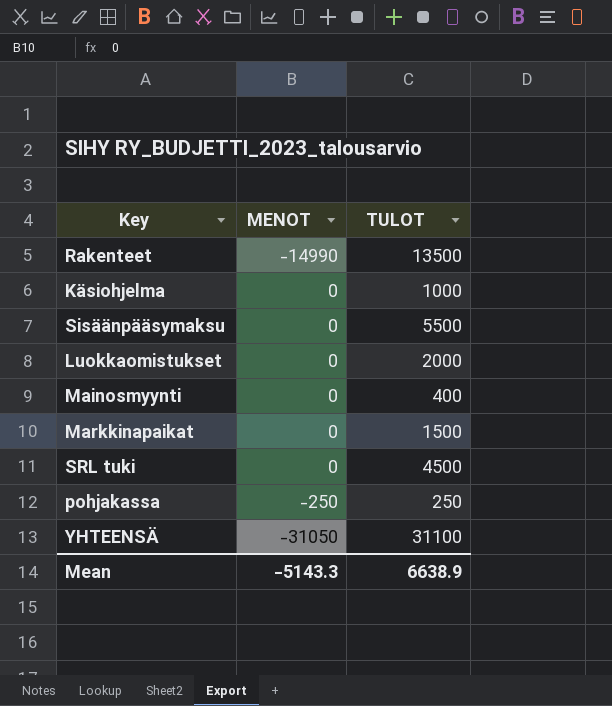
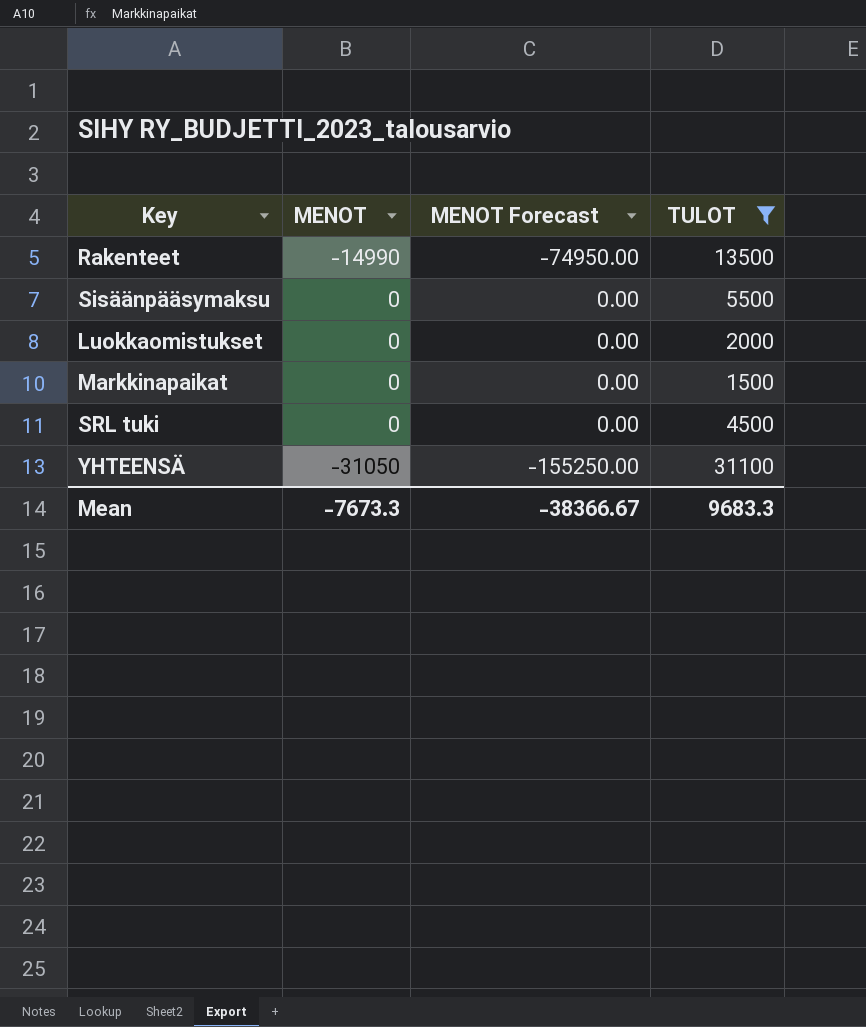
filter: none -> TULOT >= 1500
column MENOT Forecast | formula: none -> [MENOT] * 5
Mean | MENOT: -5143.3 -> -7673.3
Mean | TULOT: 6638.9 -> 9683.3

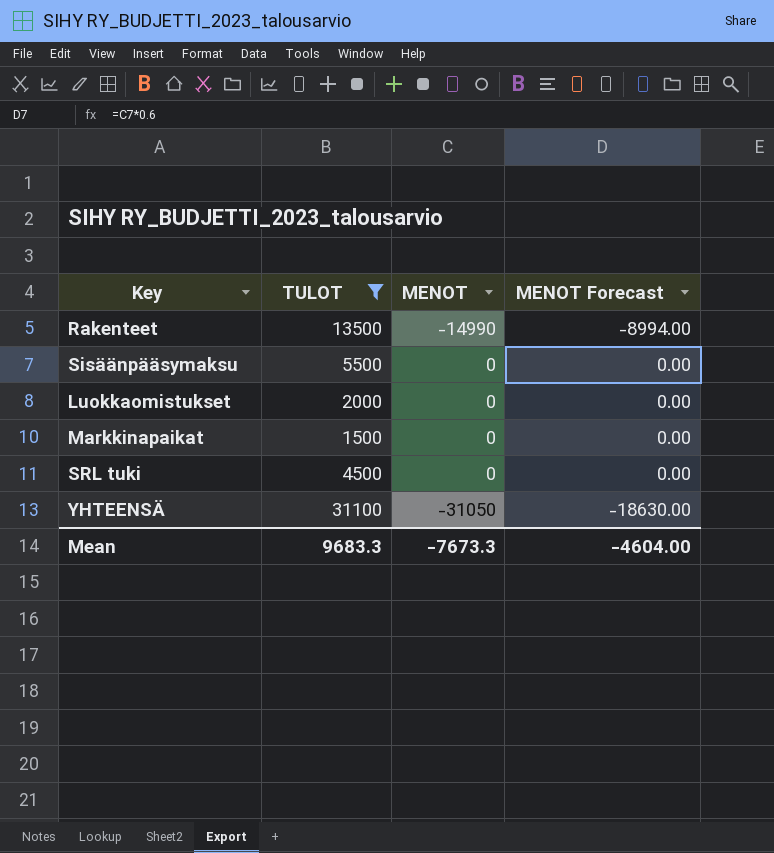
column TULOT | position: 4 -> 2
column MENOT Forecast | formula: [MENOT] * 5 -> [MENOT] * 0.6
Mean | MENOT Forecast: -38366.67 -> -4604.00

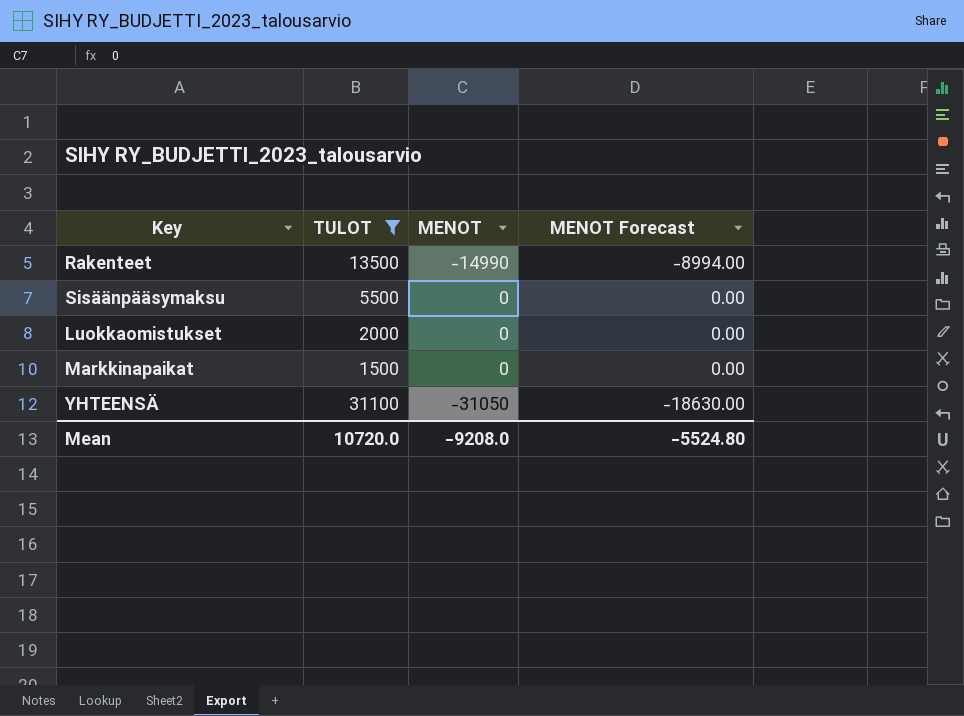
row SRL tuki: 4500 | 0 | 0.00 -> none
Mean | TULOT: 9683.3 -> 10720.0
Mean | MENOT: -7673.3 -> -9208.0
Mean | MENOT Forecast: -4604.00 -> -5524.80

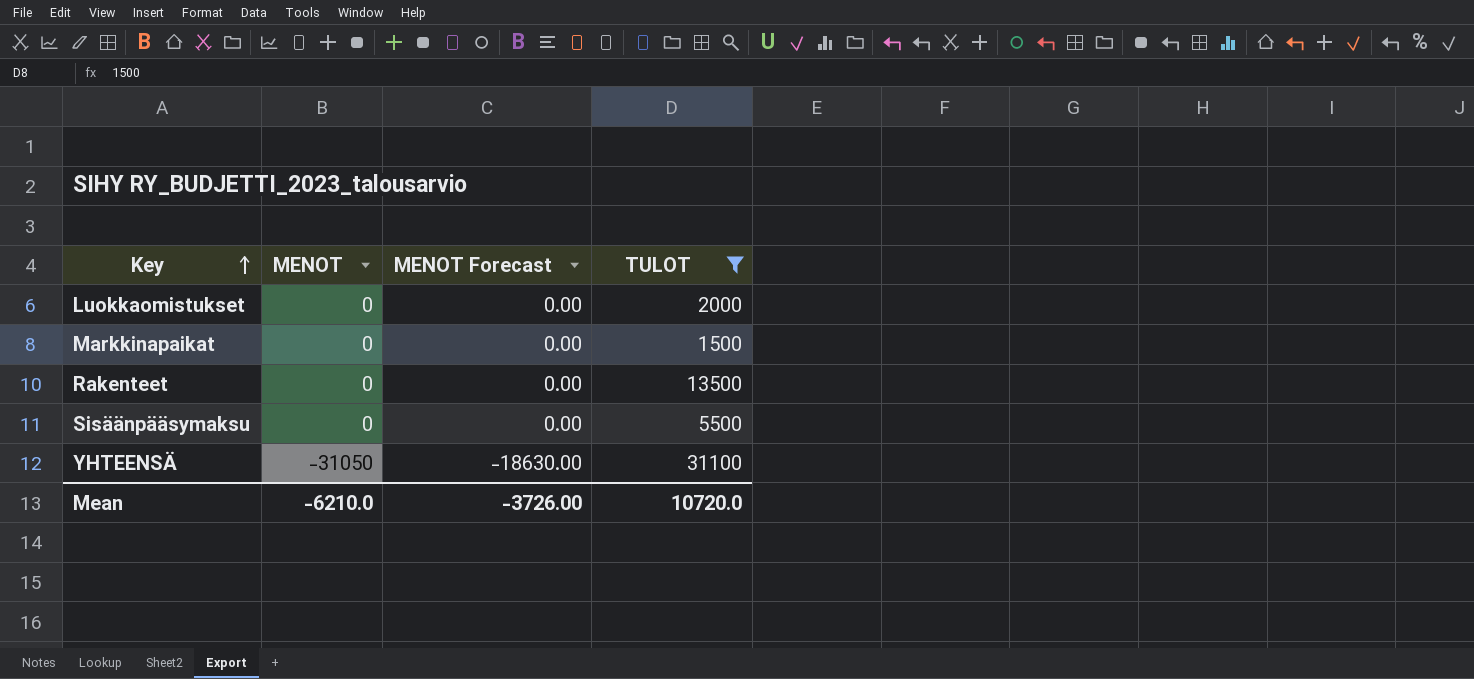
row order: none -> Key ascending
column TULOT | position: 2 -> 4
Rakenteet | MENOT: -14990 -> 0
Rakenteet | MENOT Forecast: -8994.00 -> 0.00
Mean | MENOT: -9208.0 -> -6210.0
Mean | MENOT Forecast: -5524.80 -> -3726.00

